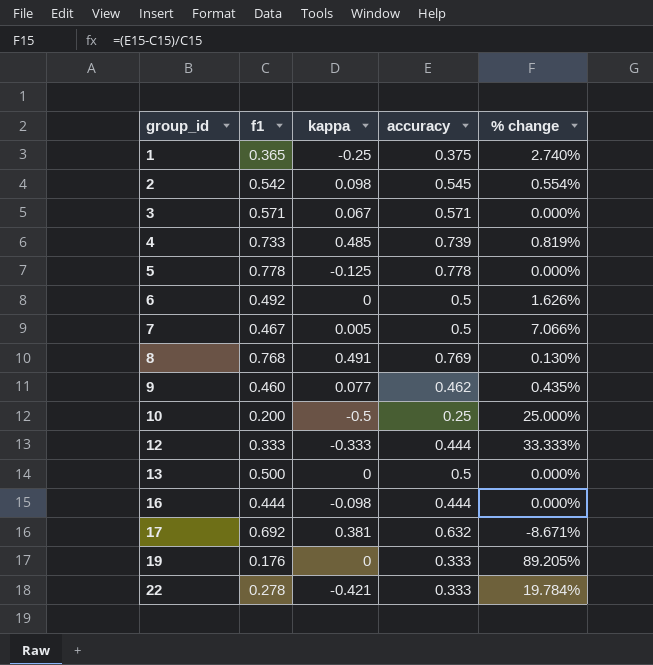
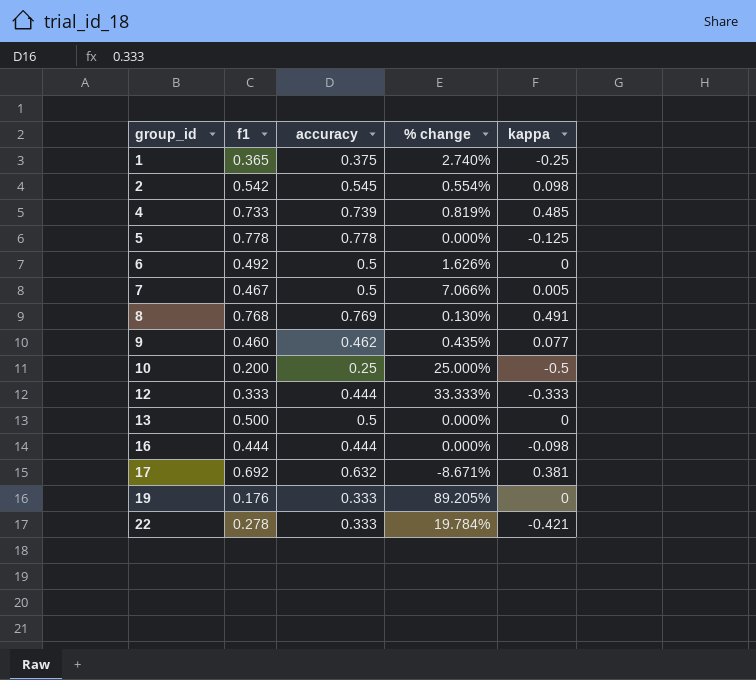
column kappa | position: 3 -> 5
row 3: 0.571 | 0.067 | 0.571 | 0.000% -> none

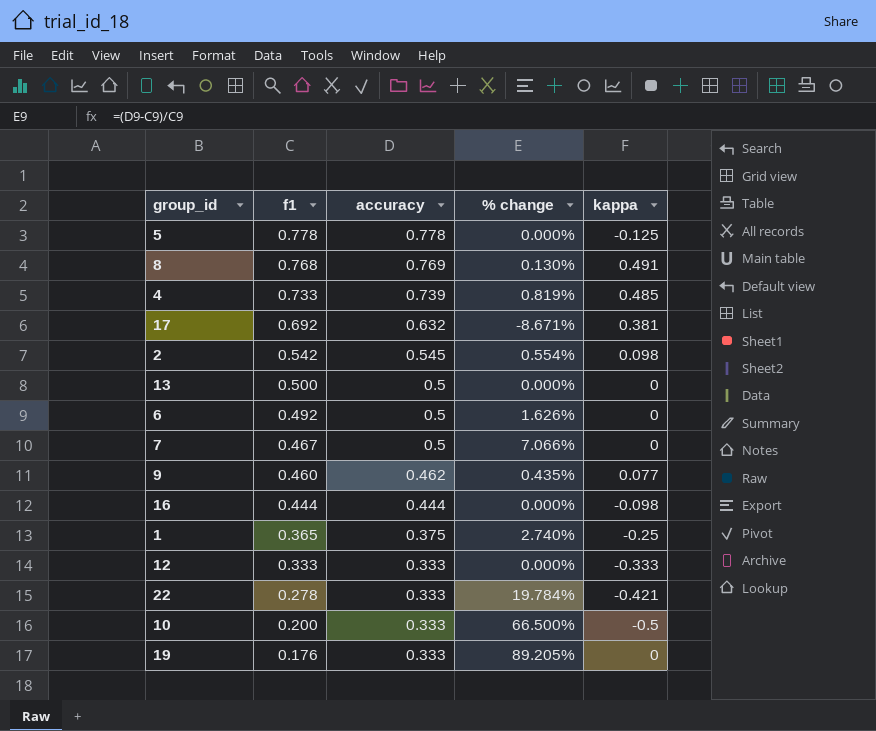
row order: group_id ascending -> f1 descending
7 | kappa: 0.005 -> 0
12 | accuracy: 0.444 -> 0.333
12 | % change: 33.333% -> 0.000%
10 | accuracy: 0.25 -> 0.333
10 | % change: 25.000% -> 66.500%

